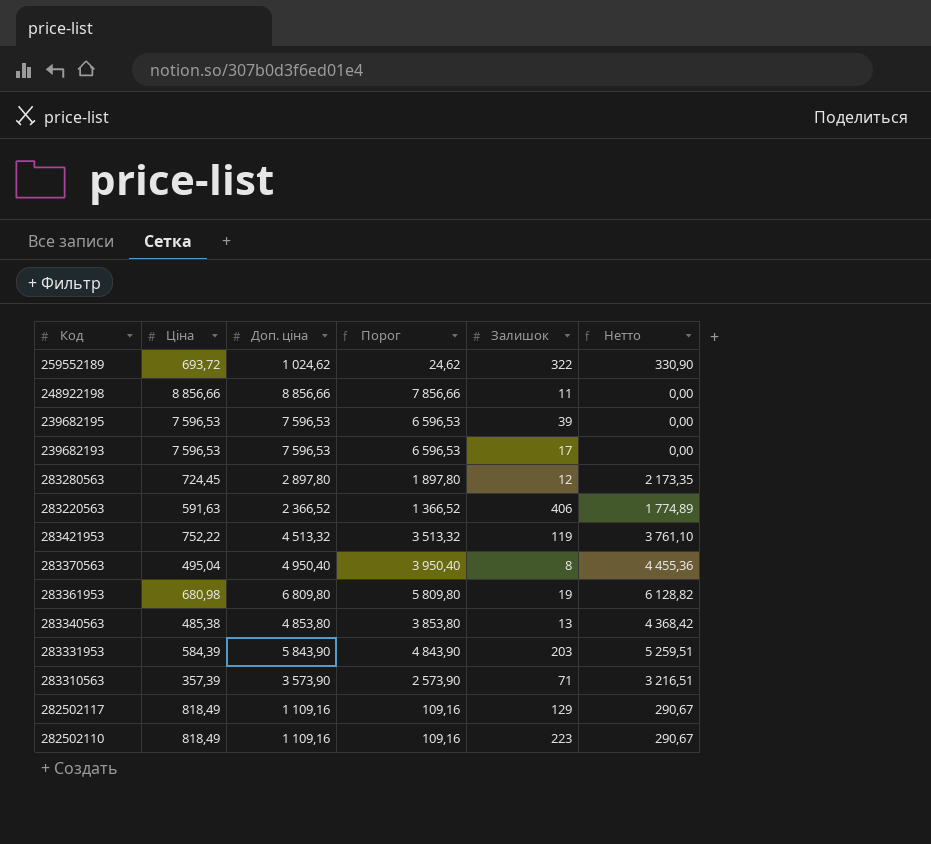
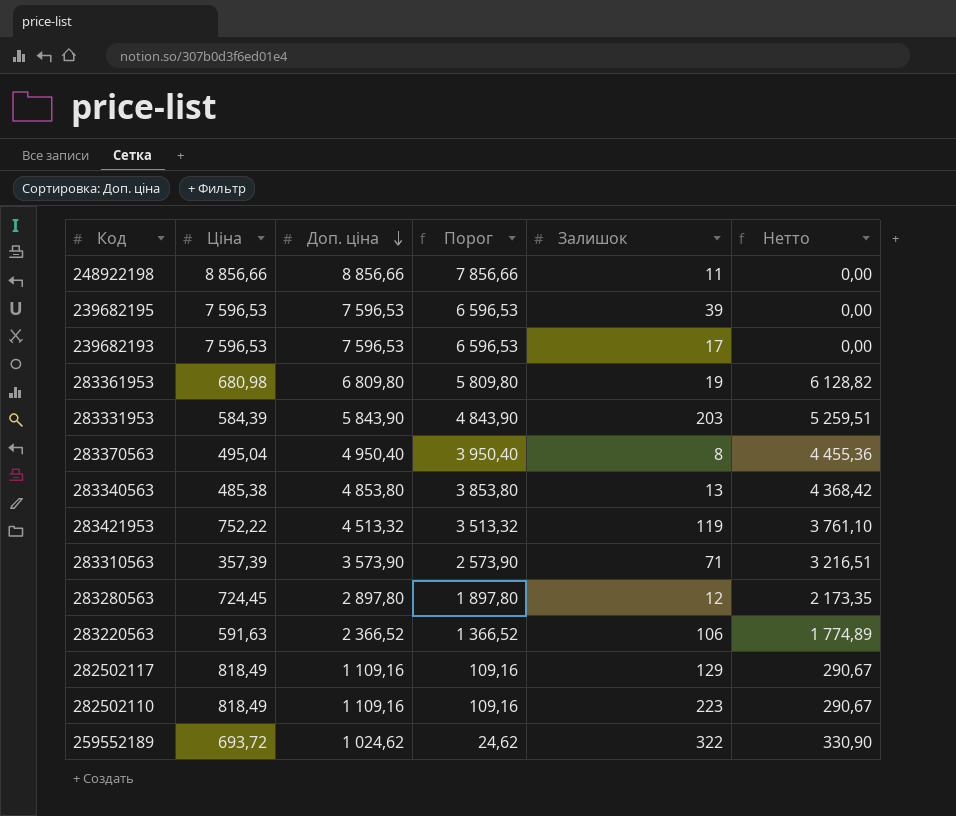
row order: none -> Доп. ціна descending
283220563 | Залишок: 406 -> 106

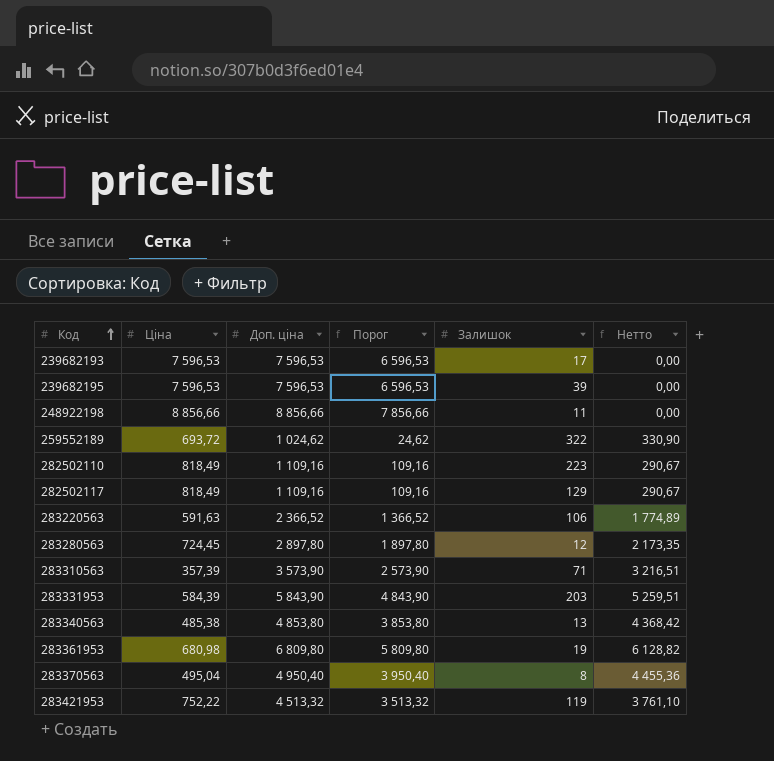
row order: Доп. ціна descending -> Код ascending

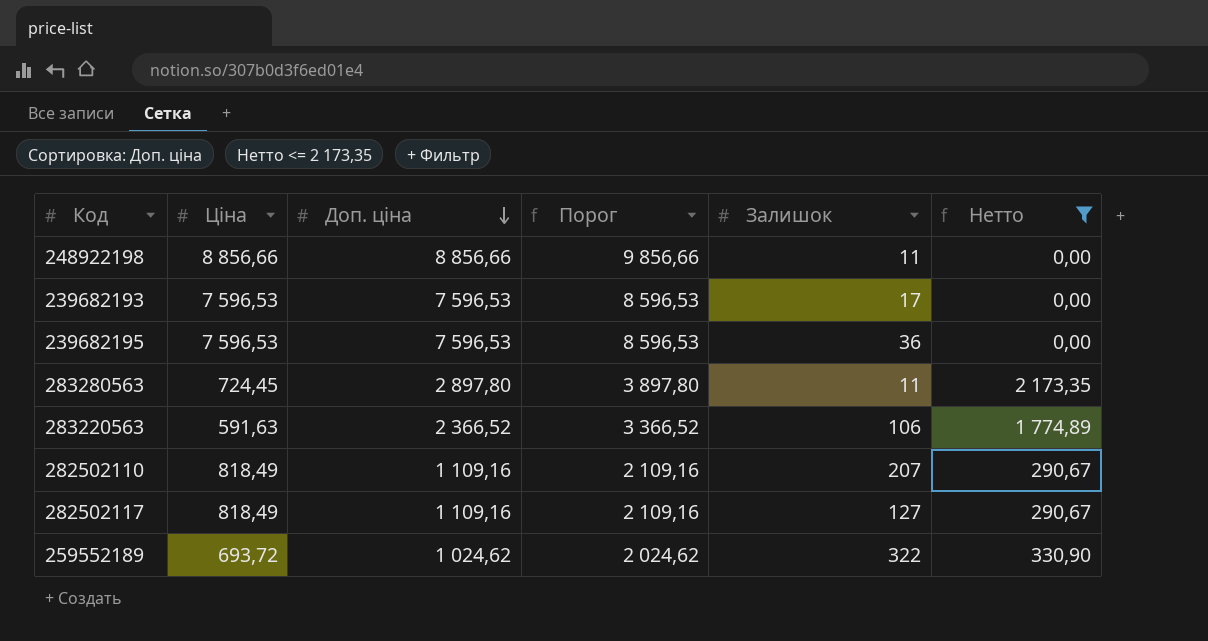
filter: none -> Нетто <= 2 173,35
row order: Код ascending -> Доп. ціна descending
column Порог | formula: [Доп. ціна] - 1000 -> [Доп. ціна] + 1000
239682195 | Залишок: 39 -> 36
283280563 | Залишок: 12 -> 11
282502110 | Залишок: 223 -> 207
282502117 | Залишок: 129 -> 127

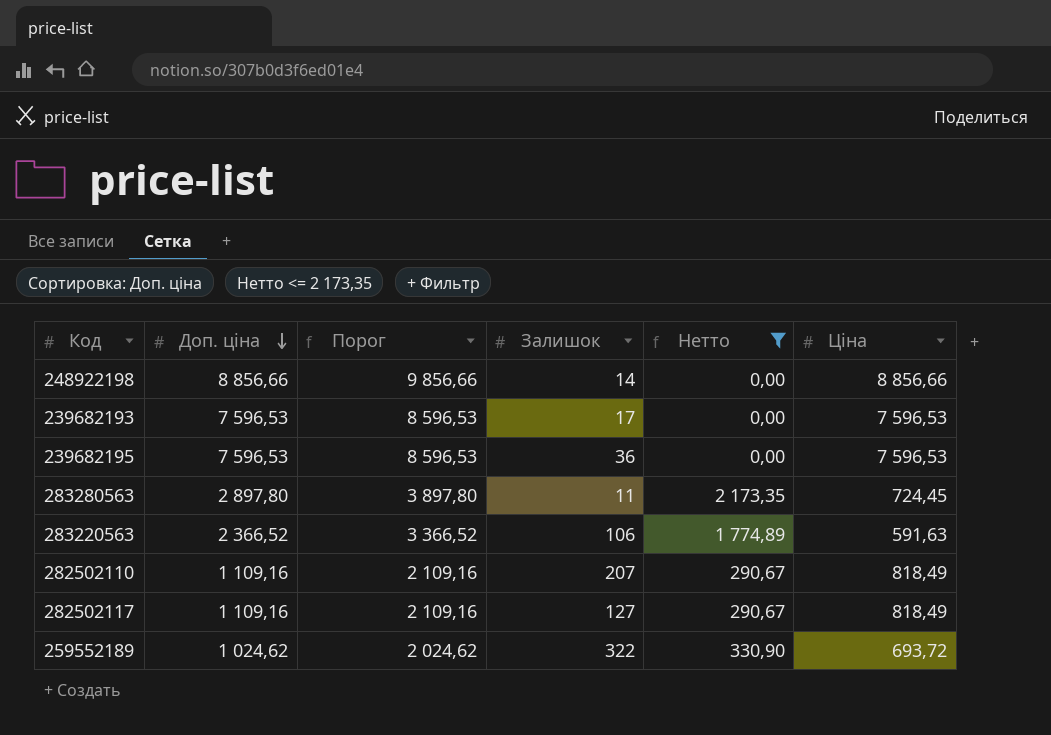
column Ціна | position: 2 -> 6
248922198 | Залишок: 11 -> 14

